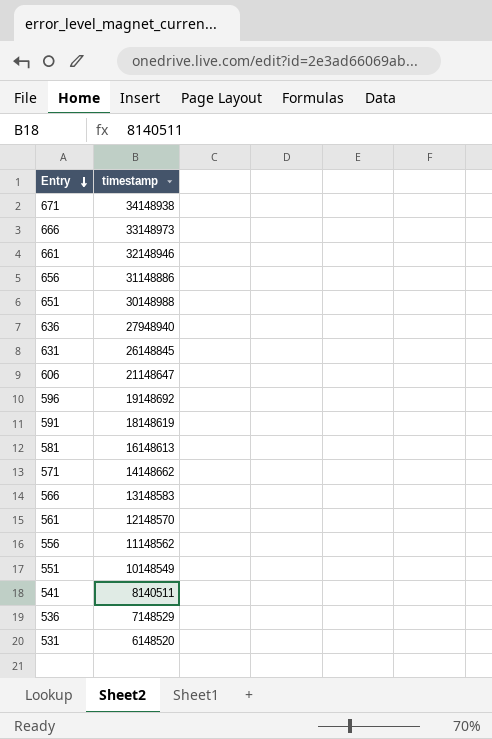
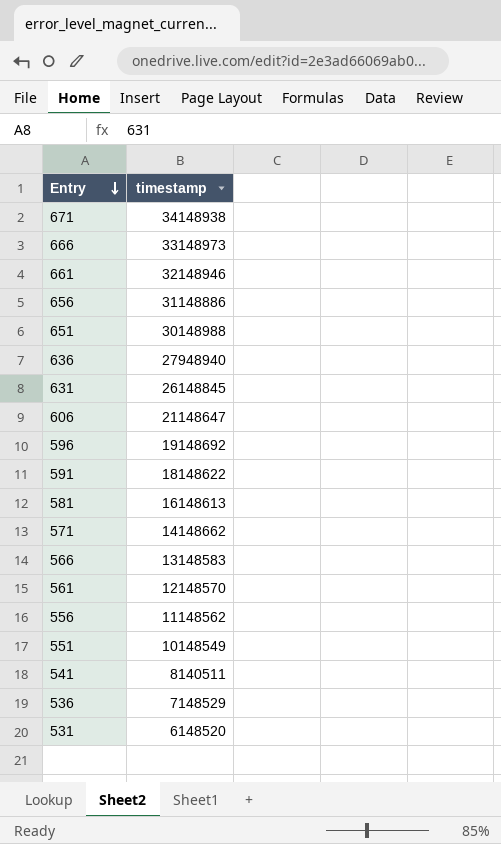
591 | timestamp: 18148619 -> 18148622

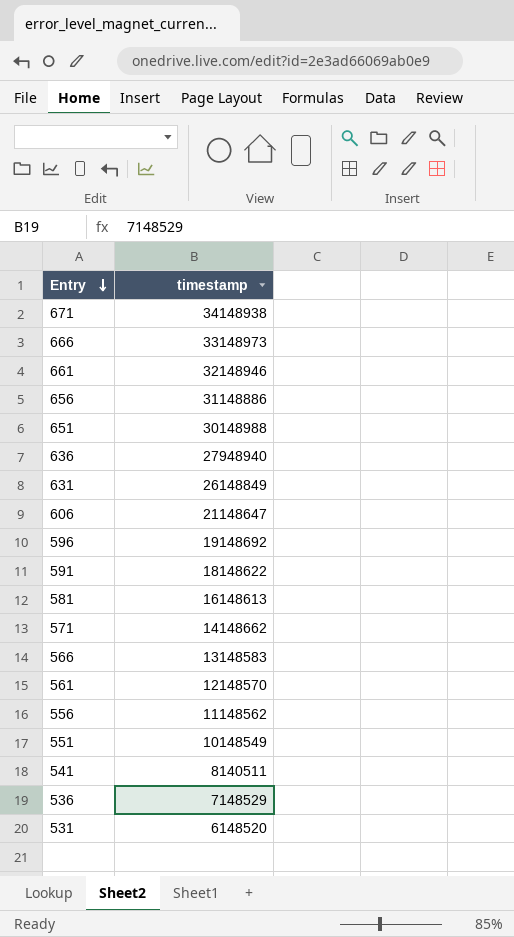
631 | timestamp: 26148845 -> 26148849

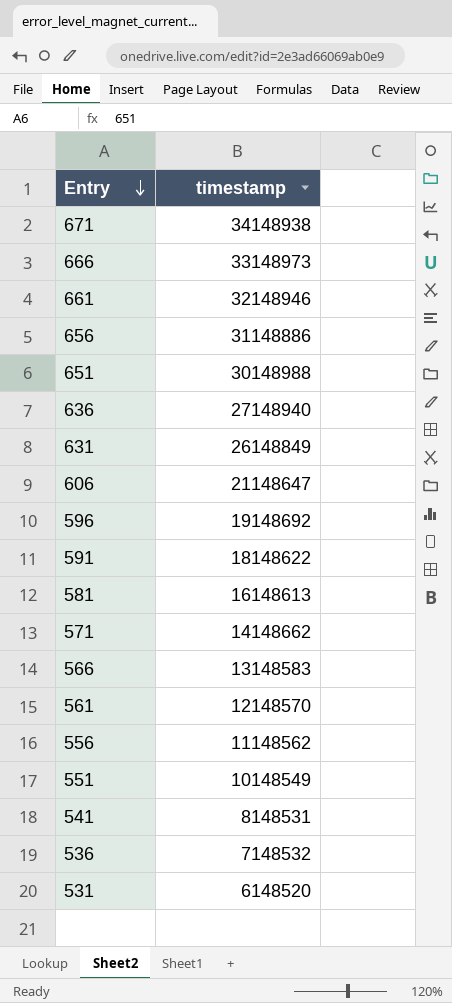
636 | timestamp: 27948940 -> 27148940
541 | timestamp: 8140511 -> 8148531
536 | timestamp: 7148529 -> 7148532

